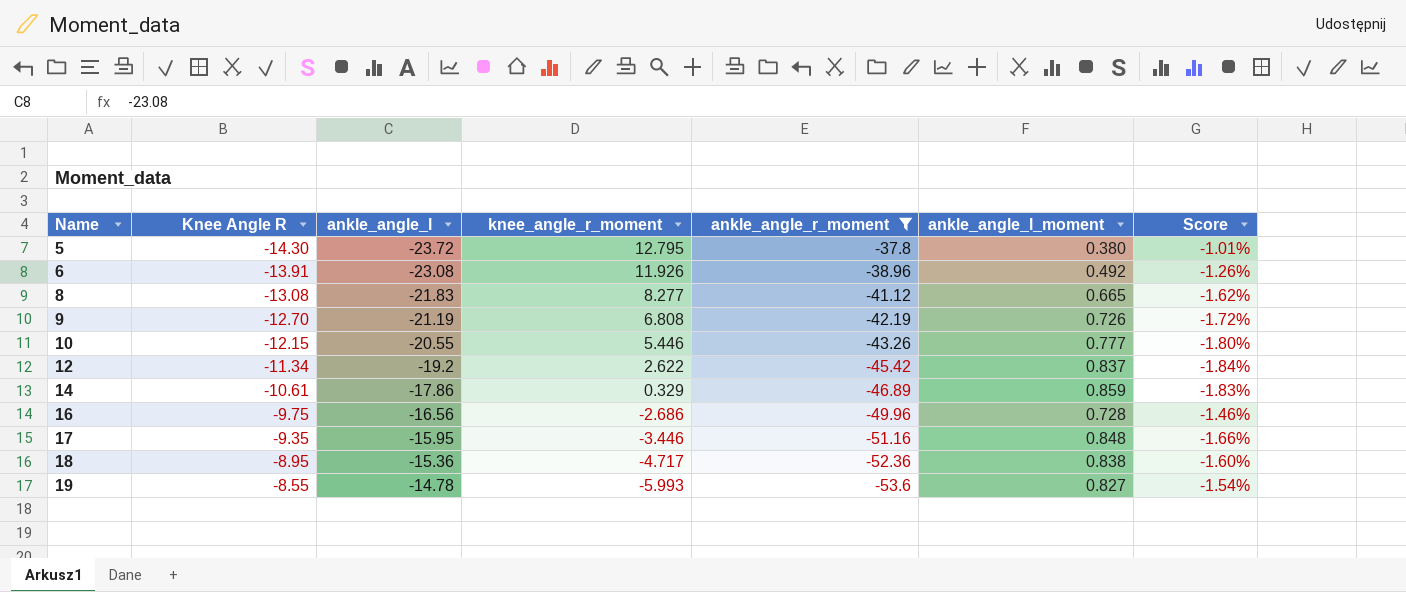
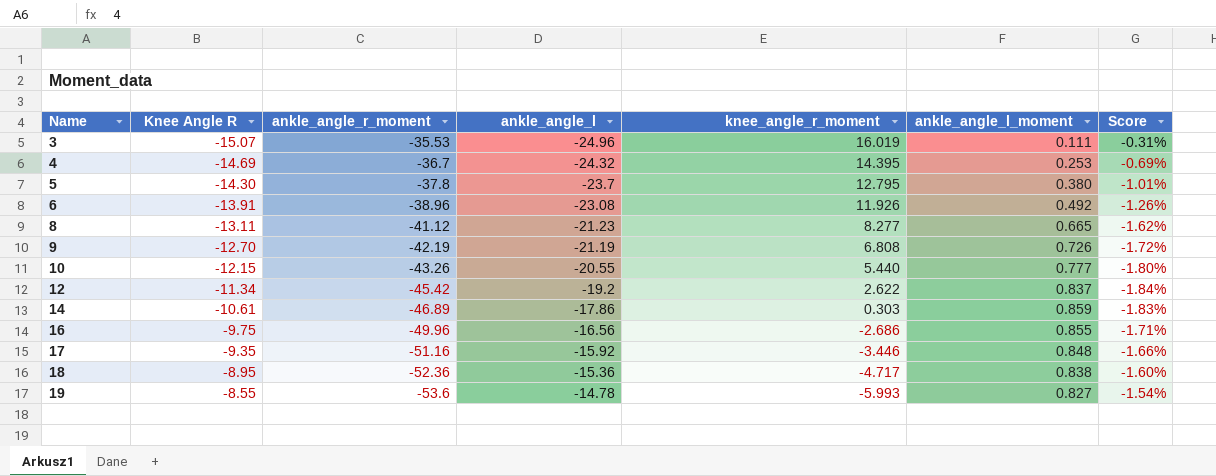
filter: ankle_angle_r_moment <= -37.8 -> none
column ankle_angle_r_moment | position: 5 -> 3
5 | ankle_angle_l: -23.72 -> -23.7
8 | Knee Angle R: -13.08 -> -13.11
8 | ankle_angle_l: -21.83 -> -21.23
10 | knee_angle_r_moment: 5.446 -> 5.440
14 | knee_angle_r_moment: 0.329 -> 0.303
16 | ankle_angle_l_moment: 0.728 -> 0.855
16 | Score: -1.46% -> -1.71%
17 | ankle_angle_l: -15.95 -> -15.92

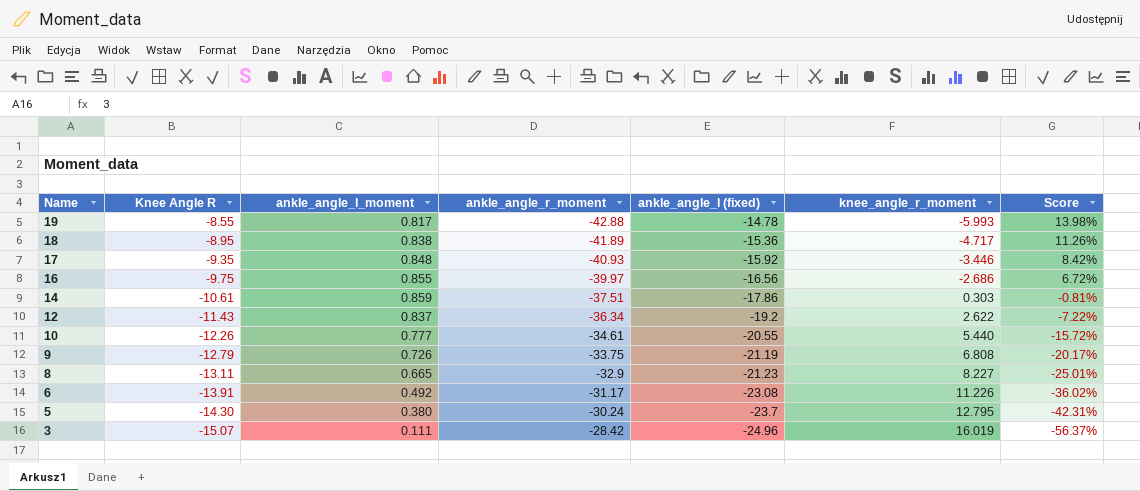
row order: Name ascending -> Name descending
column ankle_angle_l_moment | position: 6 -> 3
column name: ankle_angle_l -> ankle_angle_l (fixed)
column Score | formula: [ankle_angle_l_moment] / [ankle_angle_r_moment] -> [knee_angle_r_moment] / [ankle_angle_r_moment]
row 4: -14.69 | -36.7 | -24.32 | 14.395 | 0.253 | -0.69% -> none
19 | ankle_angle_l_moment: 0.827 -> 0.817
19 | ankle_angle_r_moment: -53.6 -> -42.88
18 | ankle_angle_r_moment: -52.36 -> -41.89
17 | ankle_angle_r_moment: -51.16 -> -40.93
16 | ankle_angle_r_moment: -49.96 -> -39.97
14 | ankle_angle_r_moment: -46.89 -> -37.51
12 | Knee Angle R: -11.34 -> -11.43
12 | ankle_angle_r_moment: -45.42 -> -36.34
10 | Knee Angle R: -12.15 -> -12.26
10 | ankle_angle_r_moment: -43.26 -> -34.61
9 | Knee Angle R: -12.70 -> -12.79
9 | ankle_angle_r_moment: -42.19 -> -33.75
8 | ankle_angle_r_moment: -41.12 -> -32.9
8 | knee_angle_r_moment: 8.277 -> 8.227
6 | ankle_angle_r_moment: -38.96 -> -31.17
6 | knee_angle_r_moment: 11.926 -> 11.226
5 | ankle_angle_r_moment: -37.8 -> -30.24
3 | ankle_angle_r_moment: -35.53 -> -28.42

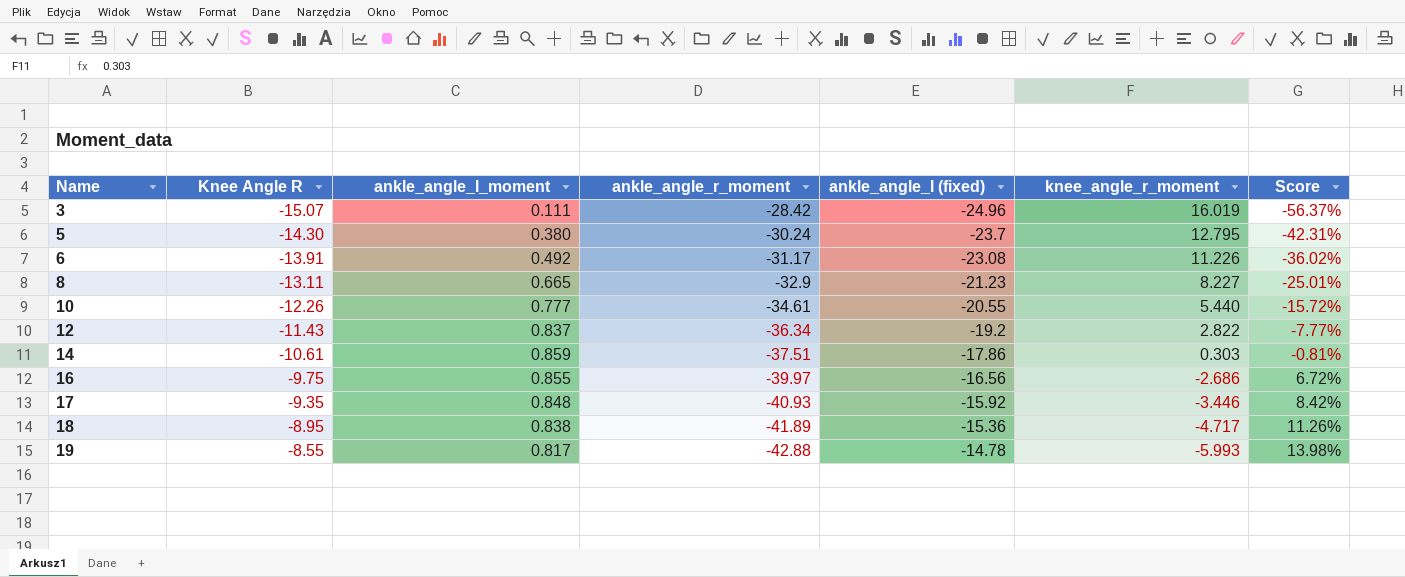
row order: Name descending -> Name ascending
row 9: -12.79 | 0.726 | -33.75 | -21.19 | 6.808 | -20.17% -> none
12 | knee_angle_r_moment: 2.622 -> 2.822
12 | Score: -7.22% -> -7.77%

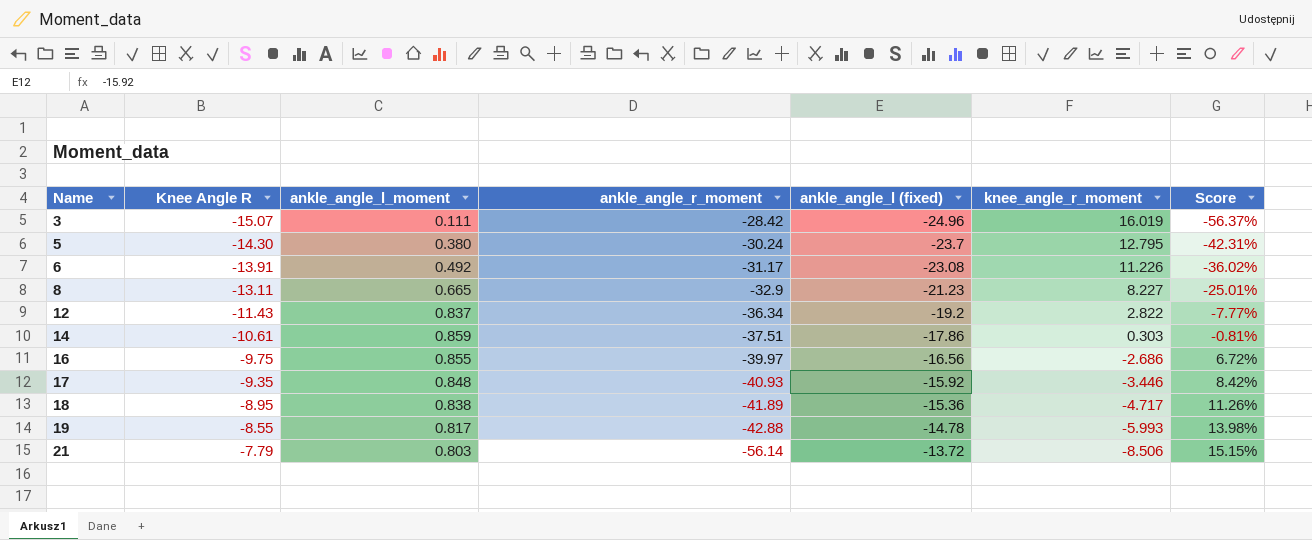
row 10: -12.26 | 0.777 | -34.61 | -20.55 | 5.440 | -15.72% -> none
row 21: none -> -7.79 | 0.803 | -56.14 | -13.72 | -8.506 | 15.15%

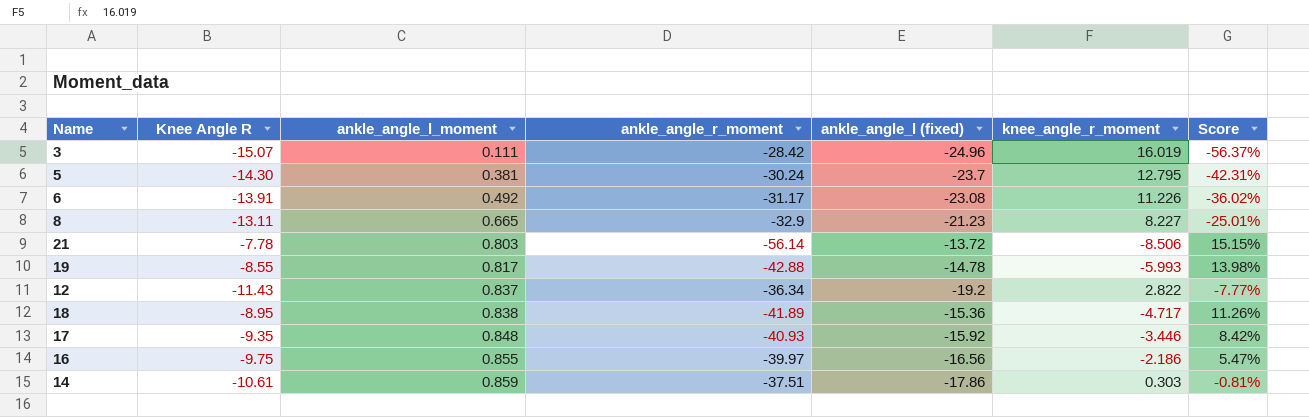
row order: Name ascending -> ankle_angle_l_moment ascending
5 | ankle_angle_l_moment: 0.380 -> 0.381
21 | Knee Angle R: -7.79 -> -7.78
16 | knee_angle_r_moment: -2.686 -> -2.186
16 | Score: 6.72% -> 5.47%

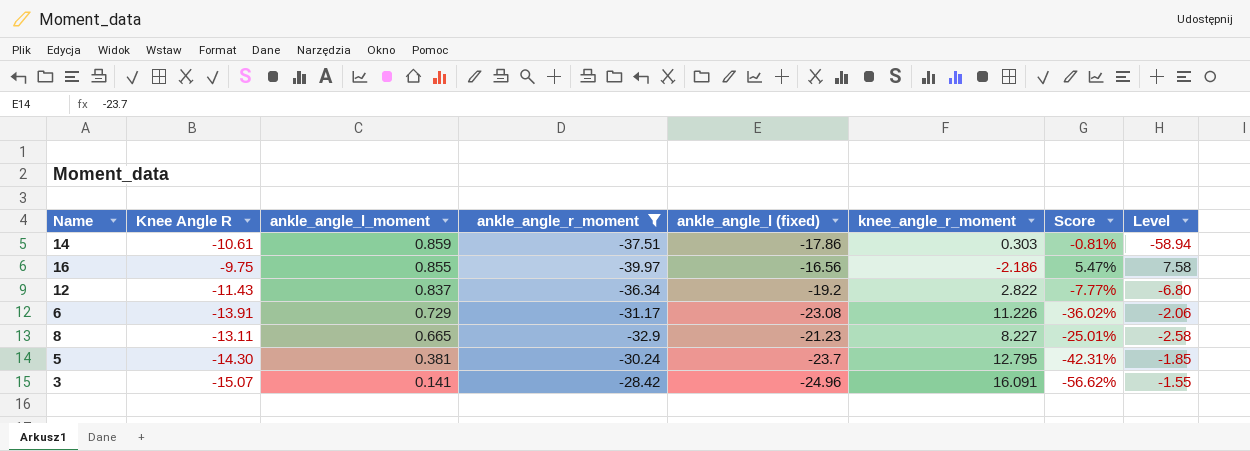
filter: none -> ankle_angle_r_moment >= -39.97
row order: ankle_angle_l_moment ascending -> ankle_angle_l_moment descending
column Level | formula: none -> [ankle_angle_l (fixed)] / [knee_angle_r_moment]
6 | ankle_angle_l_moment: 0.492 -> 0.729
3 | ankle_angle_l_moment: 0.111 -> 0.141
3 | knee_angle_r_moment: 16.019 -> 16.091
3 | Score: -56.37% -> -56.62%

